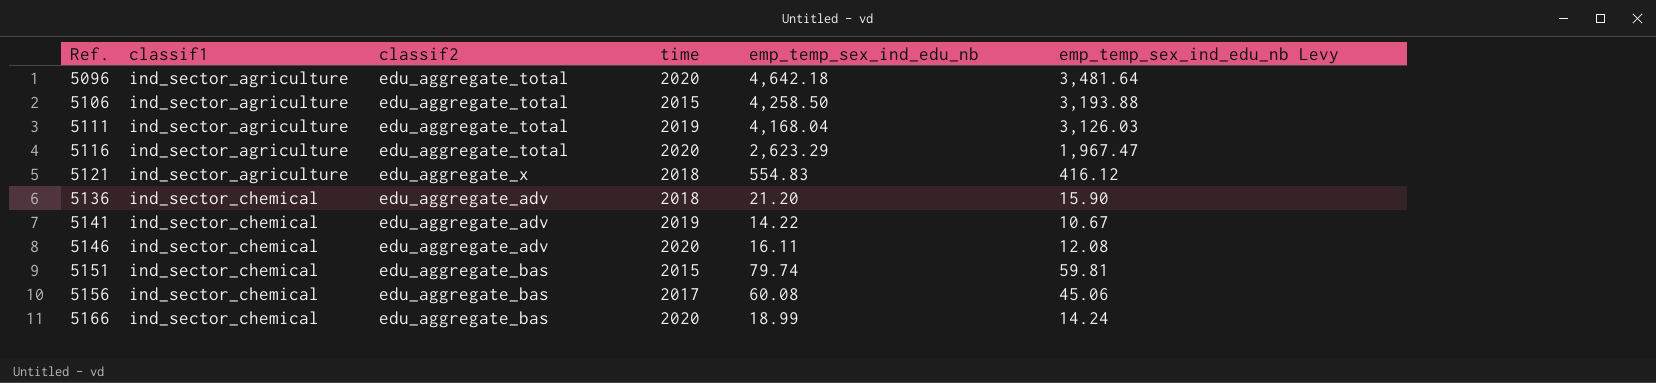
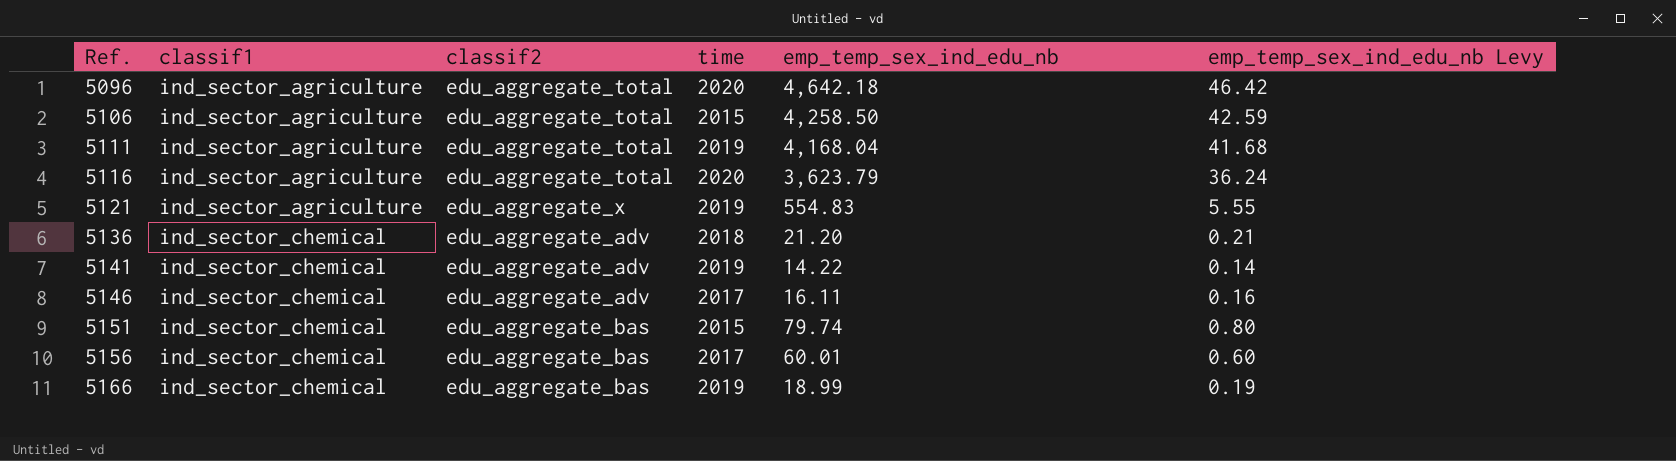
column emp_temp_sex_ind_edu_nb Levy | formula: [emp_temp_sex_ind_edu_nb] * 0.75 -> [emp_temp_sex_ind_edu_nb] * 0.01
5116 | emp_temp_sex_ind_edu_nb: 2,623.29 -> 3,623.79
5121 | time: 2018 -> 2019
5146 | time: 2020 -> 2017
5156 | emp_temp_sex_ind_edu_nb: 60.08 -> 60.01
5166 | time: 2020 -> 2019

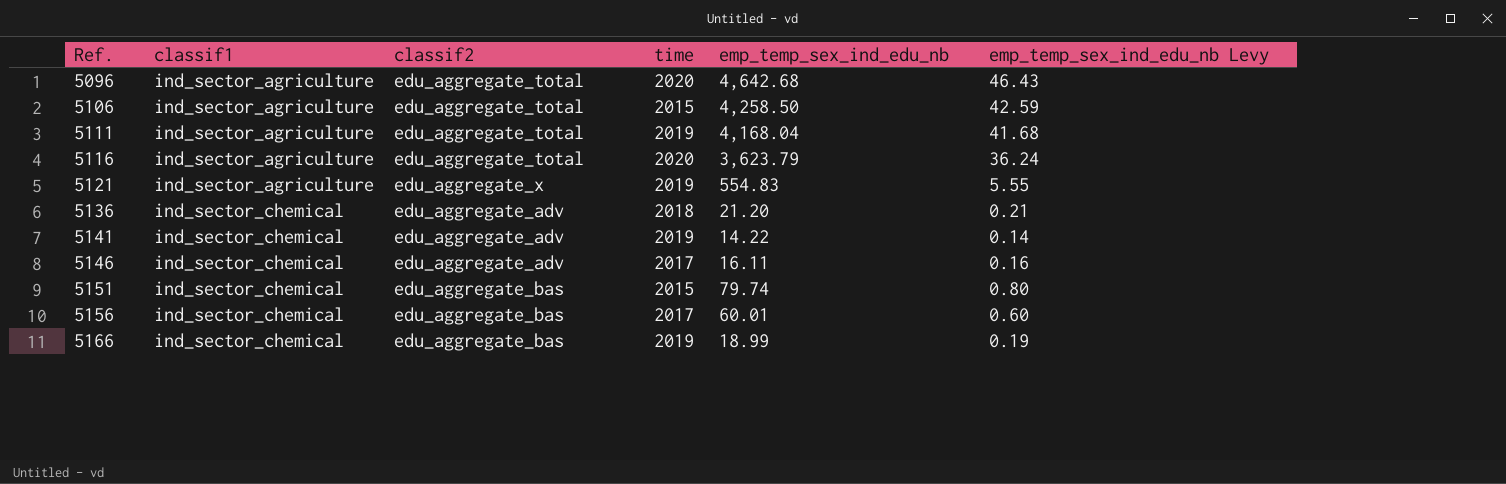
5096 | emp_temp_sex_ind_edu_nb: 4,642.18 -> 4,642.68
5096 | emp_temp_sex_ind_edu_nb Levy: 46.42 -> 46.43

